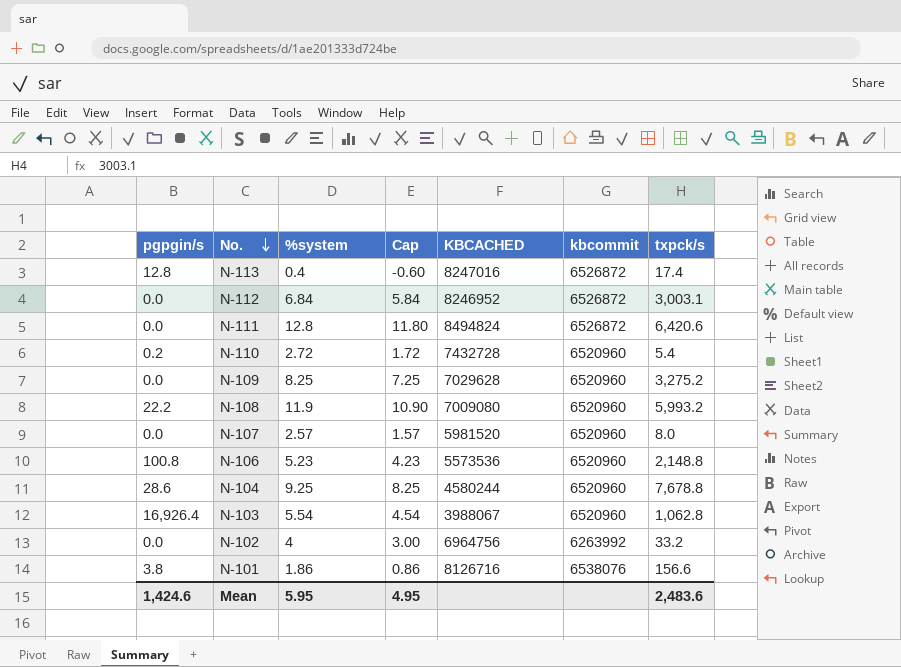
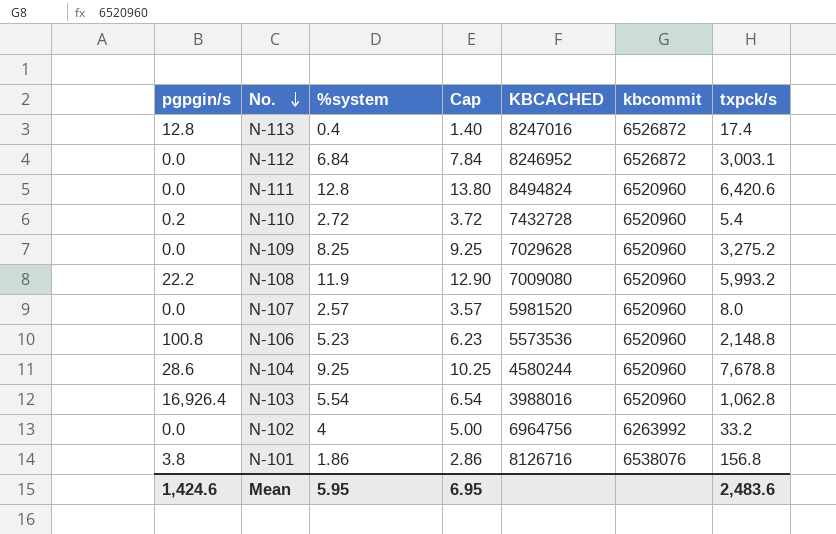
column Cap | formula: [%system] - 1 -> [%system] + 1
N-111 | kbcommit: 6526872 -> 6520960
N-103 | KBCACHED: 3988067 -> 3988016
N-101 | txpck/s: 156.6 -> 156.8
Mean | Cap: 4.95 -> 6.95

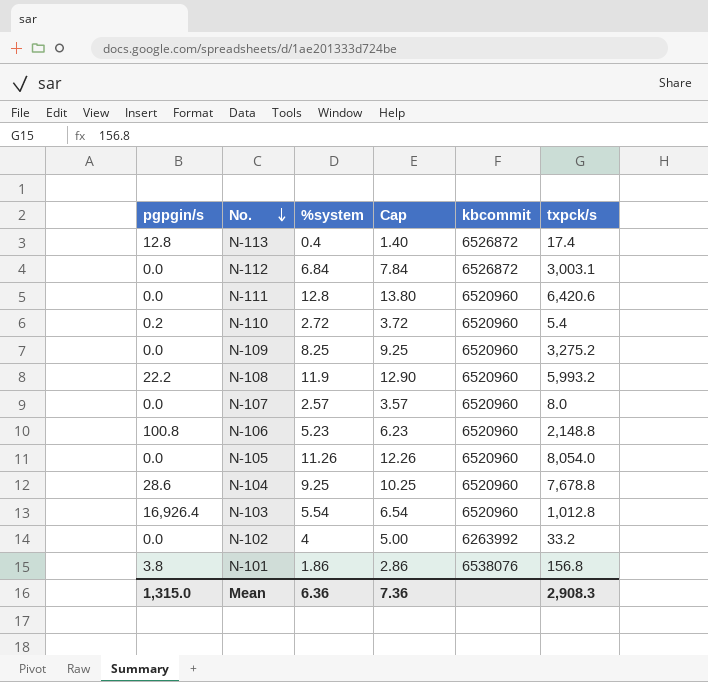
column KBCACHED | position: 5 -> none
row N-105: none -> 0.0 | 11.26 | 12.26 | 6520960 | 8,054.0
N-103 | txpck/s: 1,062.8 -> 1,012.8
Mean | pgpgin/s: 1,424.6 -> 1,315.0
Mean | %system: 5.95 -> 6.36
Mean | Cap: 6.95 -> 7.36
Mean | txpck/s: 2,483.6 -> 2,908.3

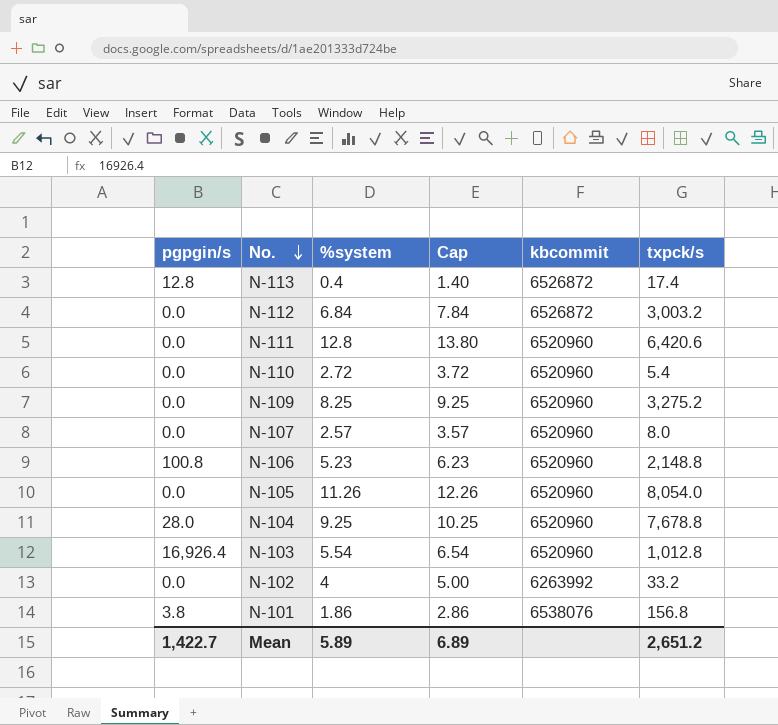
row N-108: 22.2 | 11.9 | 12.90 | 6520960 | 5,993.2 -> none
N-112 | txpck/s: 3,003.1 -> 3,003.2
N-110 | pgpgin/s: 0.2 -> 0.0
N-104 | pgpgin/s: 28.6 -> 28.0
Mean | pgpgin/s: 1,315.0 -> 1,422.7
Mean | %system: 6.36 -> 5.89
Mean | Cap: 7.36 -> 6.89
Mean | txpck/s: 2,908.3 -> 2,651.2

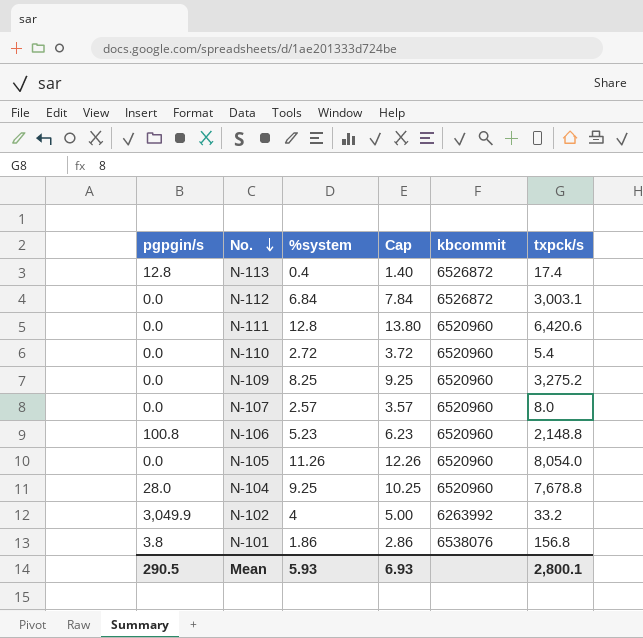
row N-103: 16,926.4 | 5.54 | 6.54 | 6520960 | 1,012.8 -> none
N-112 | txpck/s: 3,003.2 -> 3,003.1
N-102 | pgpgin/s: 0.0 -> 3,049.9
Mean | pgpgin/s: 1,422.7 -> 290.5
Mean | %system: 5.89 -> 5.93
Mean | Cap: 6.89 -> 6.93
Mean | txpck/s: 2,651.2 -> 2,800.1

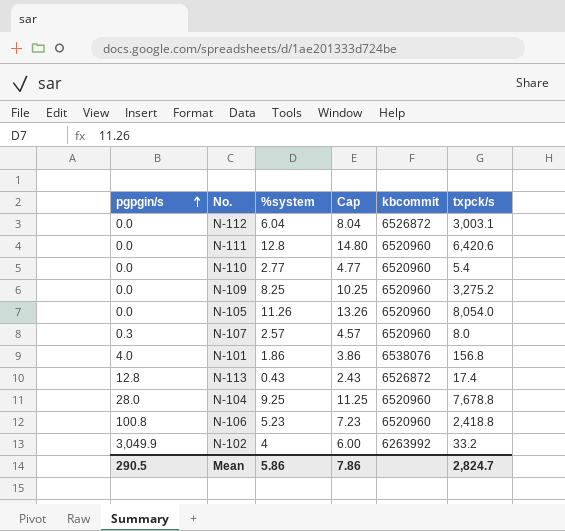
row order: No. descending -> pgpgin/s ascending
column Cap | formula: [%system] + 1 -> [%system] + 2
N-112 | %system: 6.84 -> 6.04
N-110 | %system: 2.72 -> 2.77
N-107 | pgpgin/s: 0.0 -> 0.3
N-101 | pgpgin/s: 3.8 -> 4.0
N-113 | %system: 0.4 -> 0.43
N-106 | txpck/s: 2,148.8 -> 2,418.8
Mean | %system: 5.93 -> 5.86
Mean | Cap: 6.93 -> 7.86
Mean | txpck/s: 2,800.1 -> 2,824.7

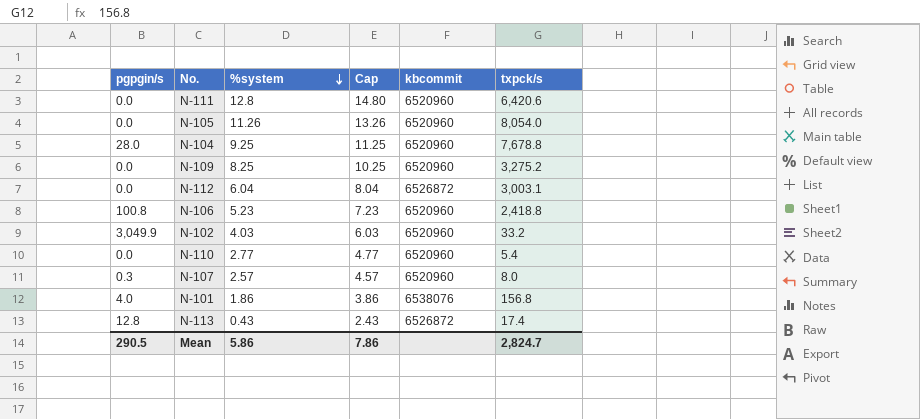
row order: pgpgin/s ascending -> %system descending
N-102 | %system: 4 -> 4.03
N-102 | Cap: 6.00 -> 6.03
N-102 | kbcommit: 6263992 -> 6520960

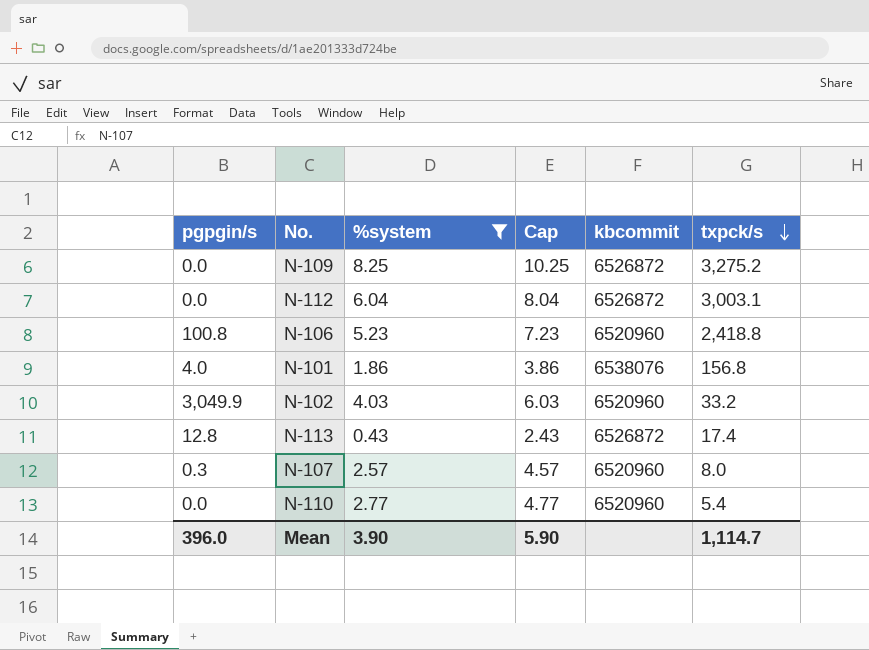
filter: none -> %system <= 8.25
row order: %system descending -> txpck/s descending
N-109 | kbcommit: 6520960 -> 6526872
Mean | pgpgin/s: 290.5 -> 396.0
Mean | %system: 5.86 -> 3.90
Mean | Cap: 7.86 -> 5.90
Mean | txpck/s: 2,824.7 -> 1,114.7

